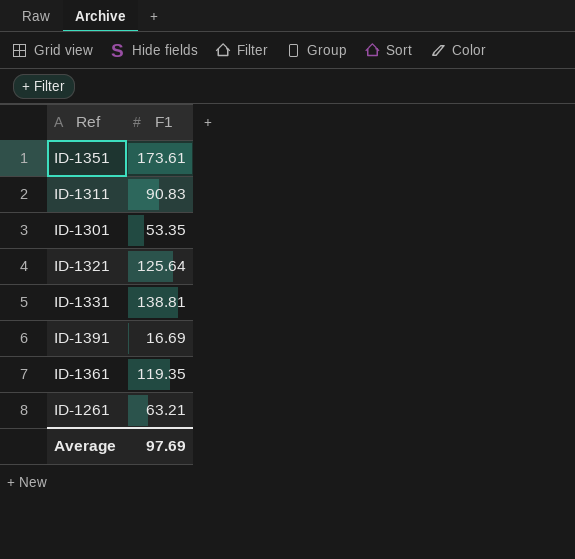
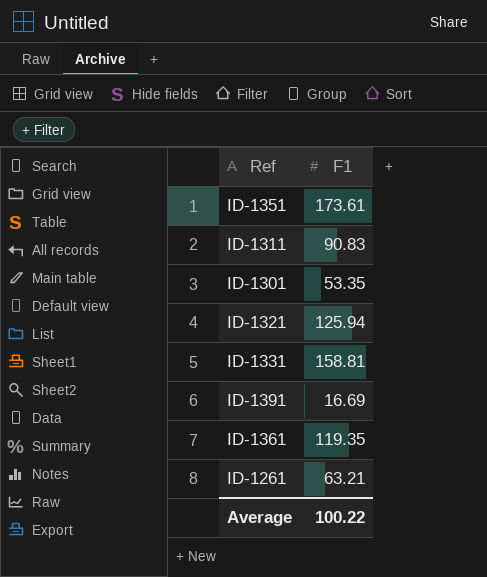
ID-1321 | F1: 125.64 -> 125.94
ID-1331 | F1: 138.81 -> 158.81
Average | F1: 97.69 -> 100.22

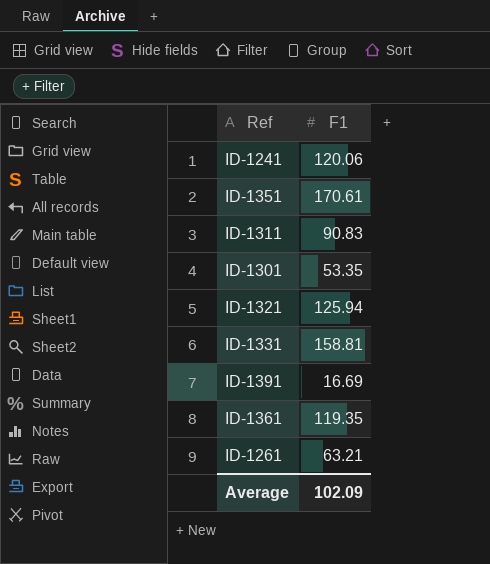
row ID-1241: none -> 120.06
ID-1351 | F1: 173.61 -> 170.61
Average | F1: 100.22 -> 102.09

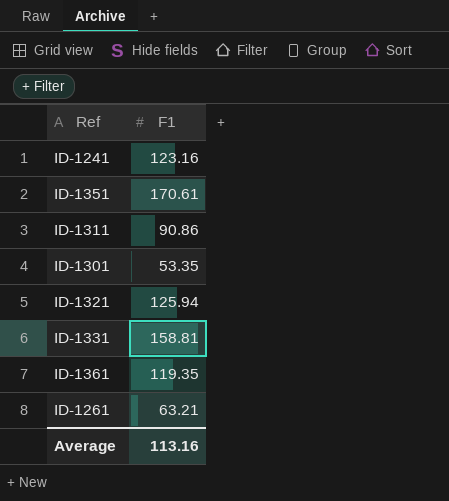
row ID-1391: 16.69 -> none
ID-1241 | F1: 120.06 -> 123.16
ID-1311 | F1: 90.83 -> 90.86
Average | F1: 102.09 -> 113.16

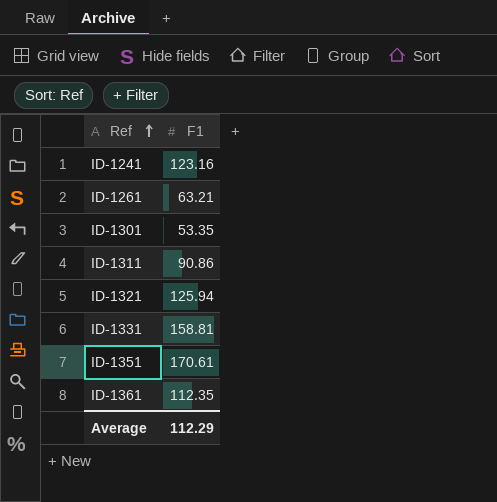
row order: none -> Ref ascending
ID-1361 | F1: 119.35 -> 112.35
Average | F1: 113.16 -> 112.29

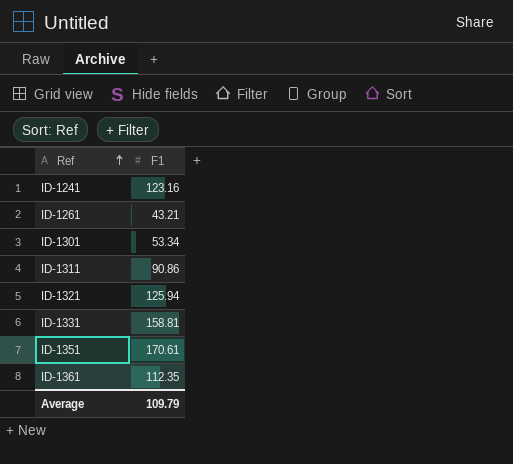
ID-1261 | F1: 63.21 -> 43.21
ID-1301 | F1: 53.35 -> 53.34
Average | F1: 112.29 -> 109.79

